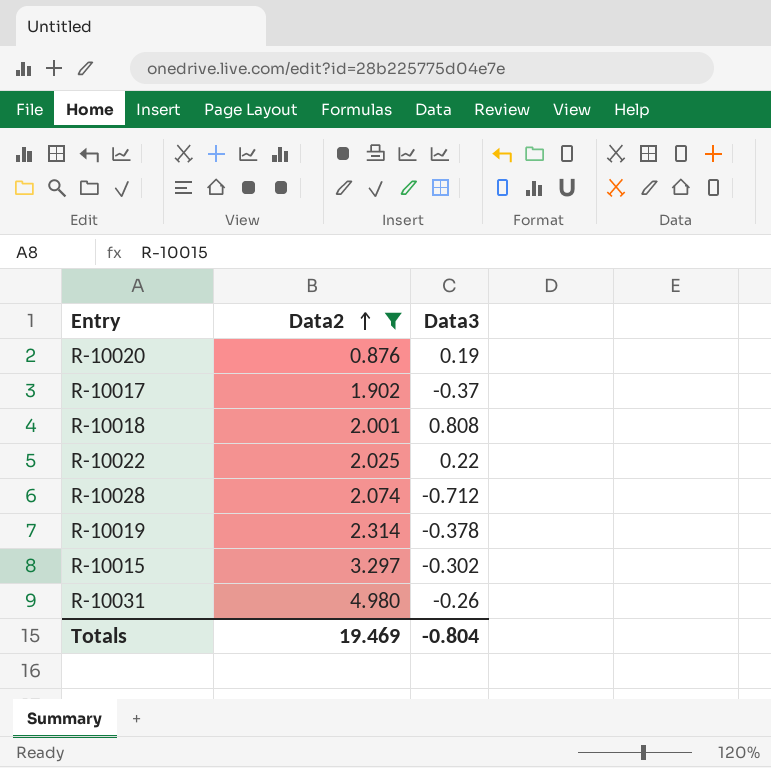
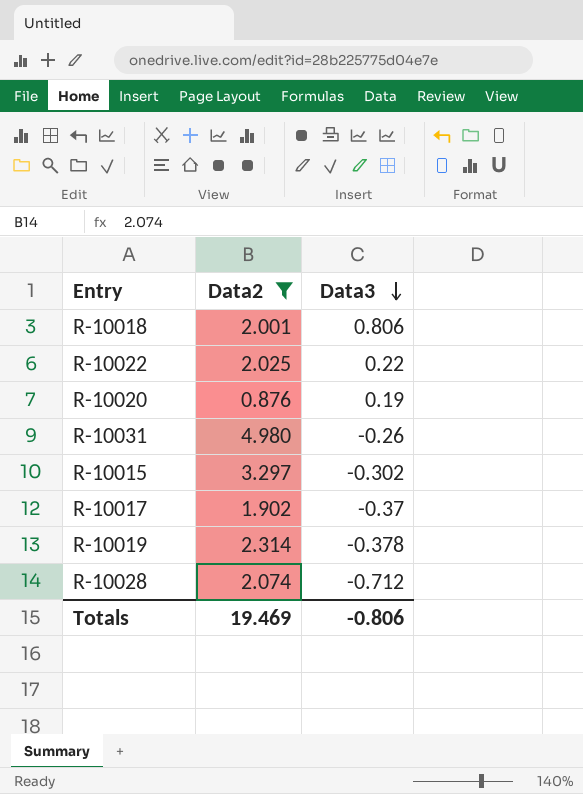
row order: Data2 ascending -> Data3 descending
R-10018 | Data3: 0.808 -> 0.806
Totals | Data3: -0.804 -> -0.806

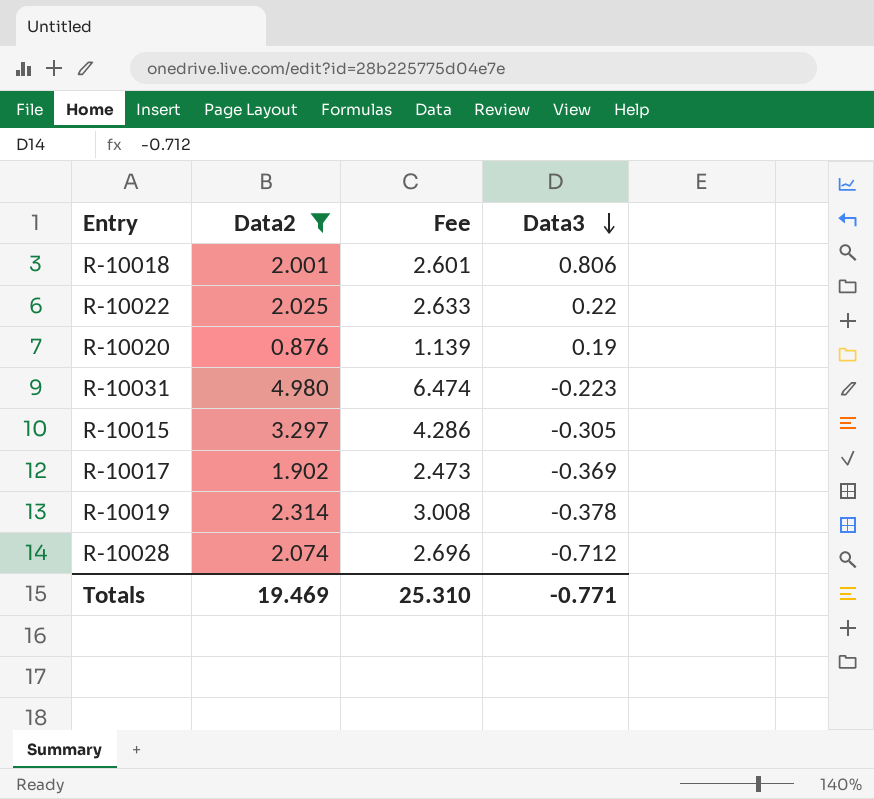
column Fee | formula: none -> [Data2] * 1.3
R-10031 | Data3: -0.26 -> -0.223
R-10015 | Data3: -0.302 -> -0.305
R-10017 | Data3: -0.37 -> -0.369
Totals | Data3: -0.806 -> -0.771

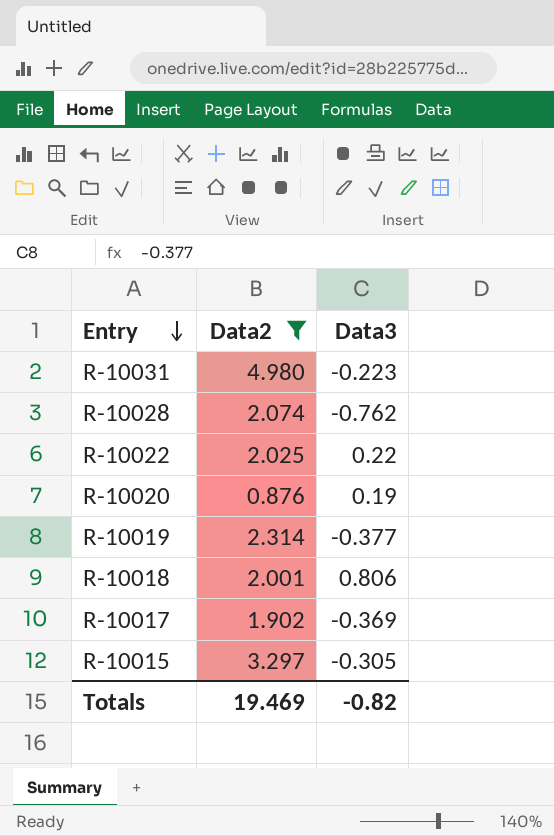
row order: Data3 descending -> Entry descending
column Fee | formula: [Data2] * 1.3 -> none
R-10028 | Data3: -0.712 -> -0.762
R-10019 | Data3: -0.378 -> -0.377
Totals | Data3: -0.771 -> -0.82

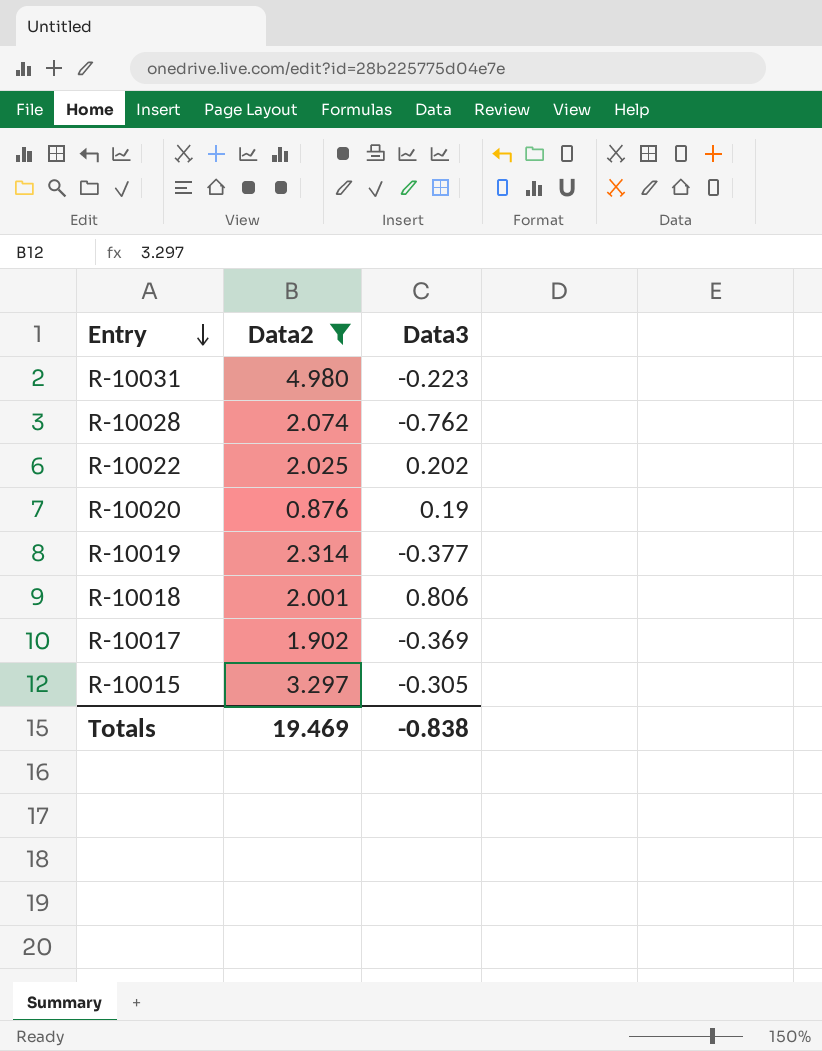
R-10022 | Data3: 0.22 -> 0.202
Totals | Data3: -0.82 -> -0.838

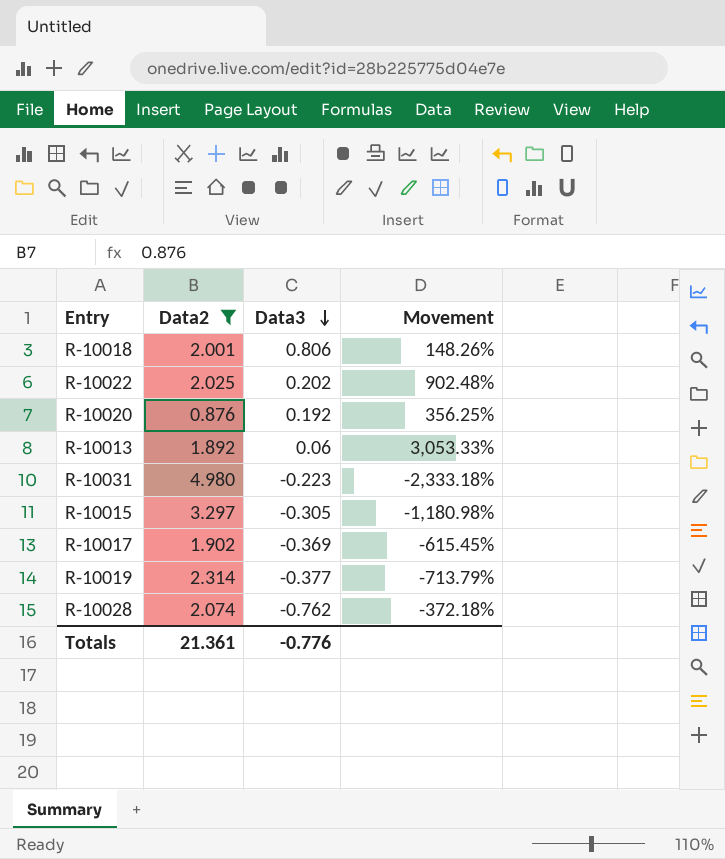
row order: Entry descending -> Data3 descending
column Movement | formula: none -> ([Data2] - [Data3]) / [Data3]
R-10020 | Data3: 0.19 -> 0.192
row R-10013: none -> 1.892 | 0.06 | 3,053.33%
Totals | Data2: 19.469 -> 21.361
Totals | Data3: -0.838 -> -0.776

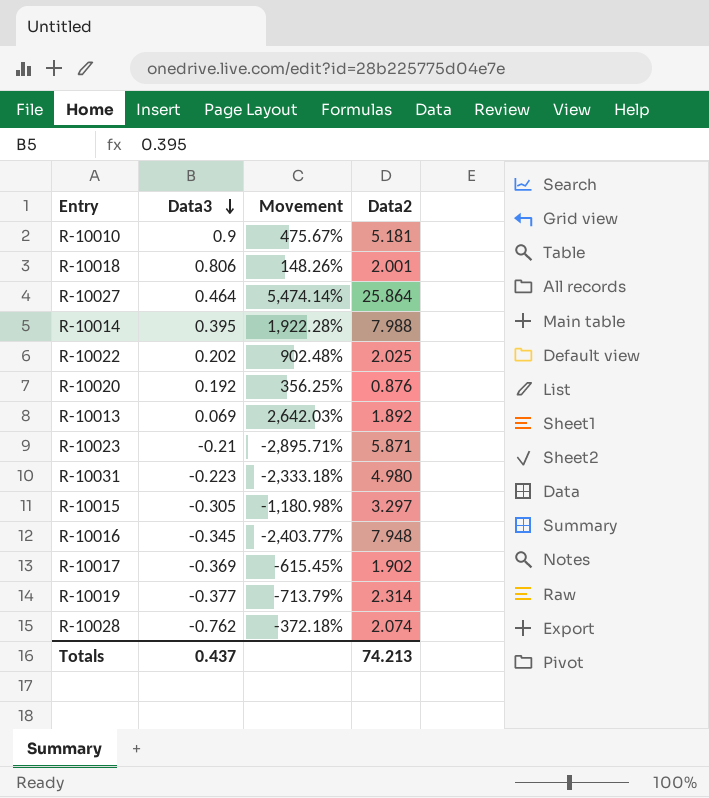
filter: Data2 <= 4.980 -> none
column Data2 | position: 2 -> 4
R-10013 | Data3: 0.06 -> 0.069
R-10013 | Movement: 3,053.33% -> 2,642.03%
Totals | Data3: -0.776 -> 0.437
Totals | Data2: 21.361 -> 74.213

